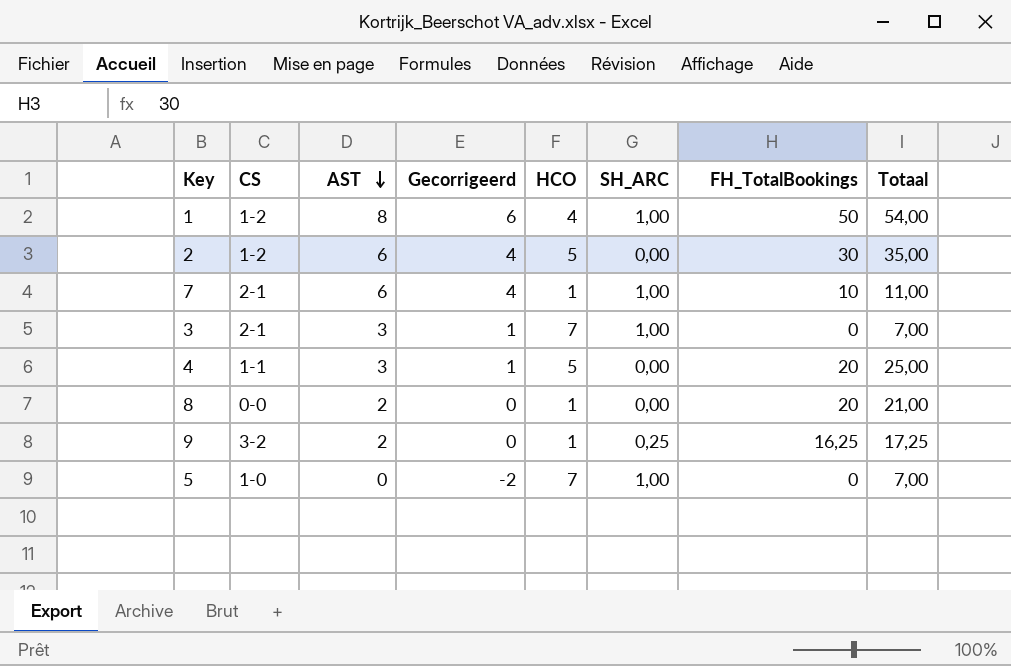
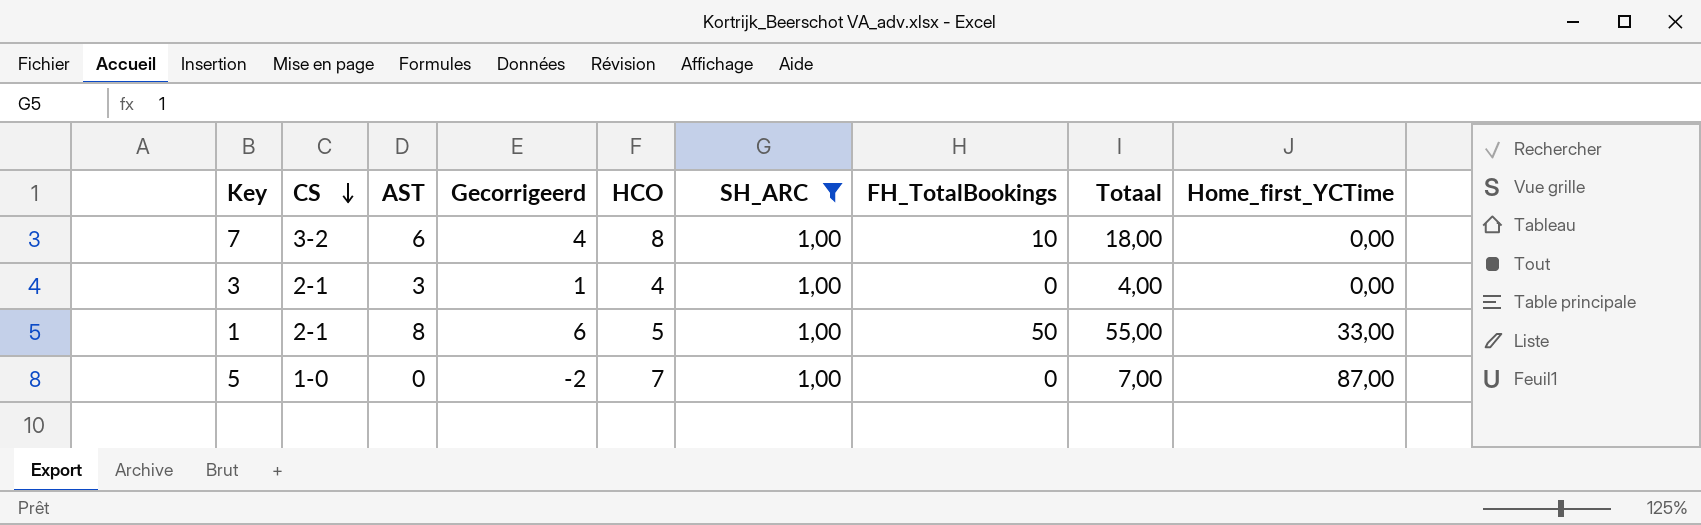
filter: none -> SH_ARC = 1,00
row order: AST descending -> CS descending
column Home_first_YCTime | position: none -> 9
7 | CS: 2-1 -> 3-2
7 | HCO: 1 -> 8
7 | Totaal: 11,00 -> 18,00
3 | HCO: 7 -> 4
3 | Totaal: 7,00 -> 4,00
1 | CS: 1-2 -> 2-1
1 | HCO: 4 -> 5
1 | Totaal: 54,00 -> 55,00

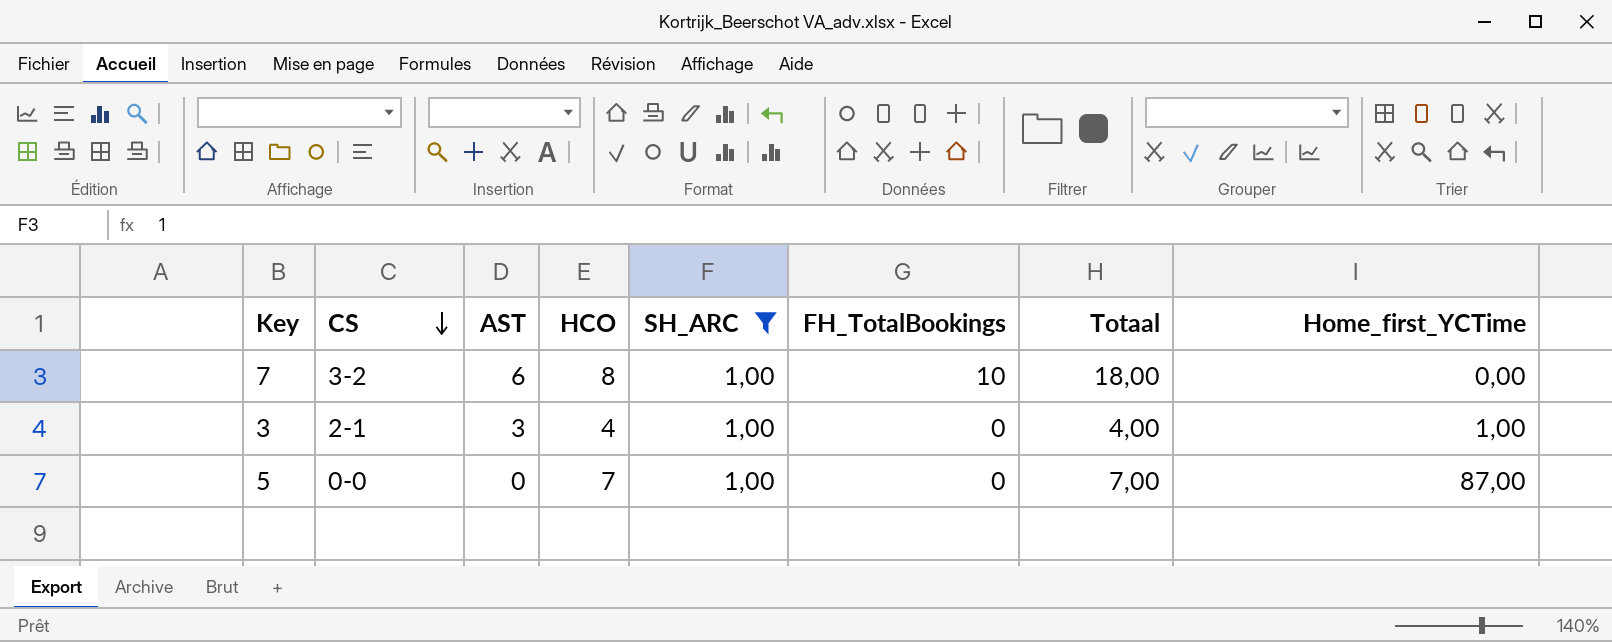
column Gecorrigeerd | formula: [AST] - 2 -> none
row 1: 2-1 | 8 | 6 | 5 | 1,00 | 50 | 55,00 | 33,00 -> none
3 | Home_first_YCTime: 0,00 -> 1,00
5 | CS: 1-0 -> 0-0

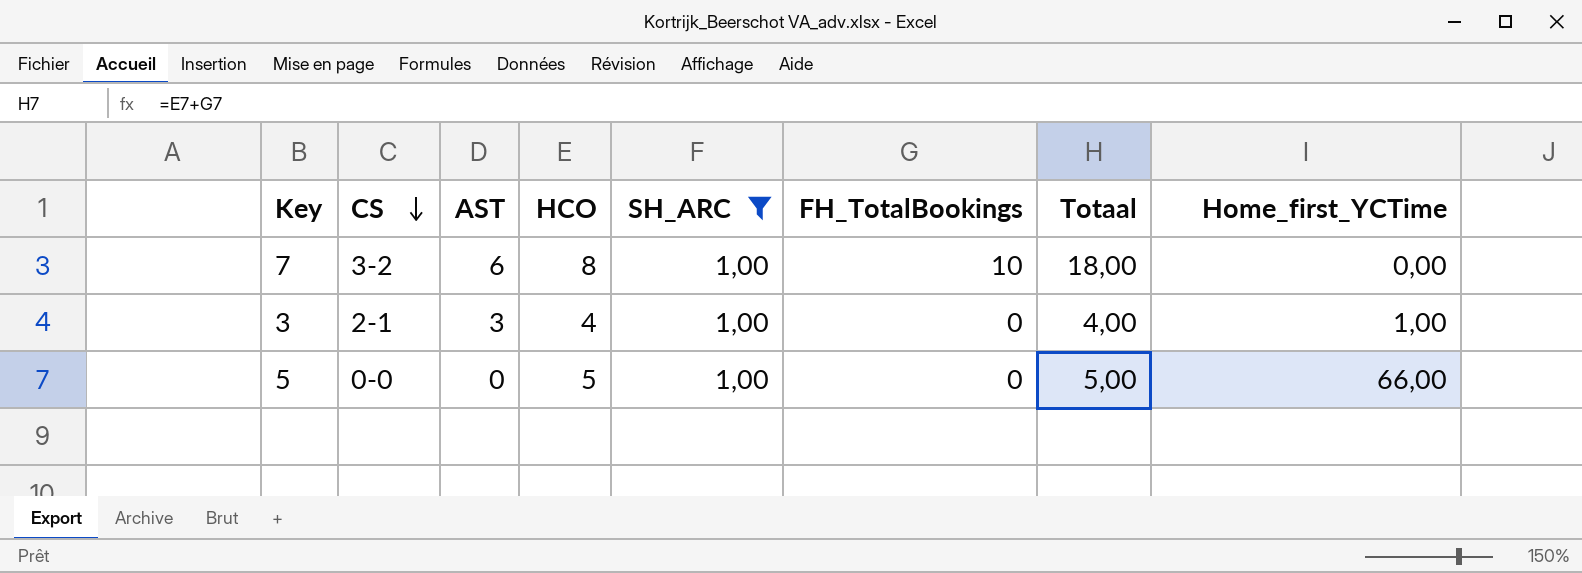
5 | HCO: 7 -> 5
5 | Totaal: 7,00 -> 5,00
5 | Home_first_YCTime: 87,00 -> 66,00

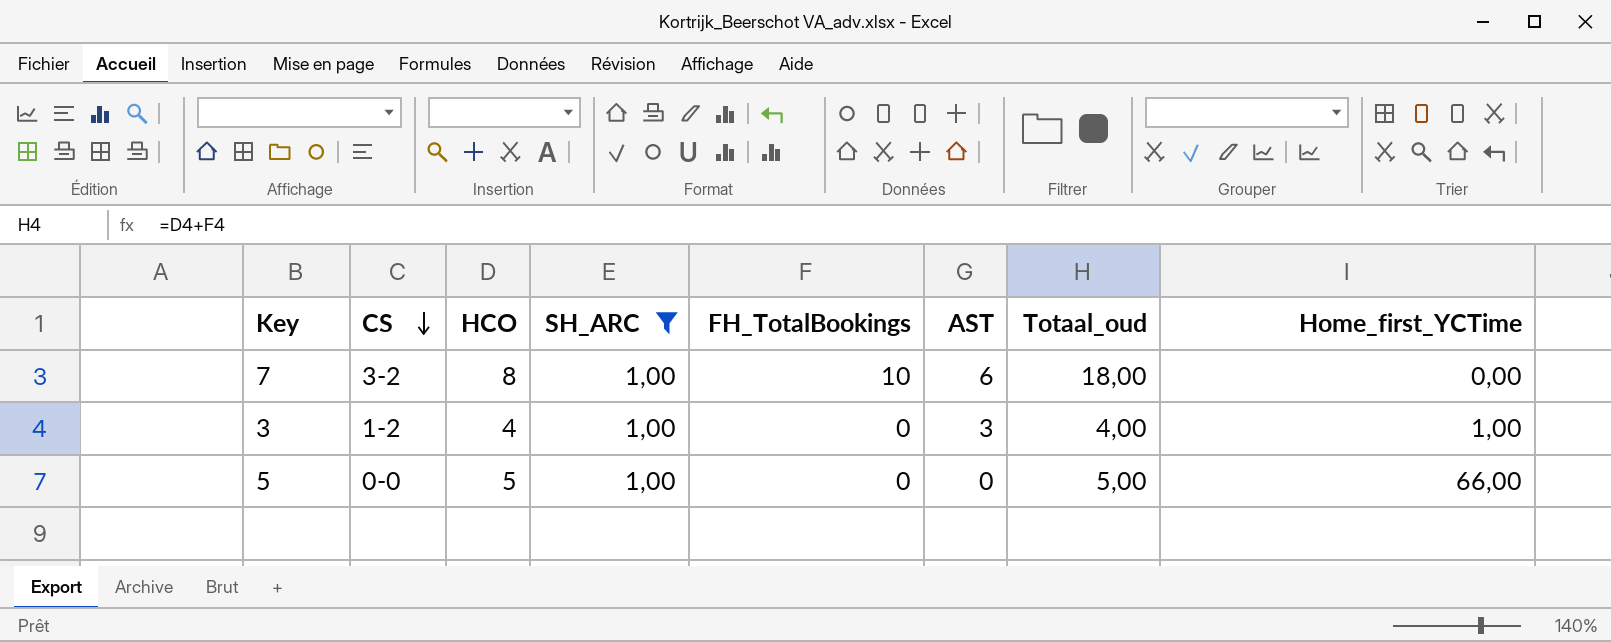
column AST | position: 3 -> 6
column name: Totaal -> Totaal_oud
3 | CS: 2-1 -> 1-2

